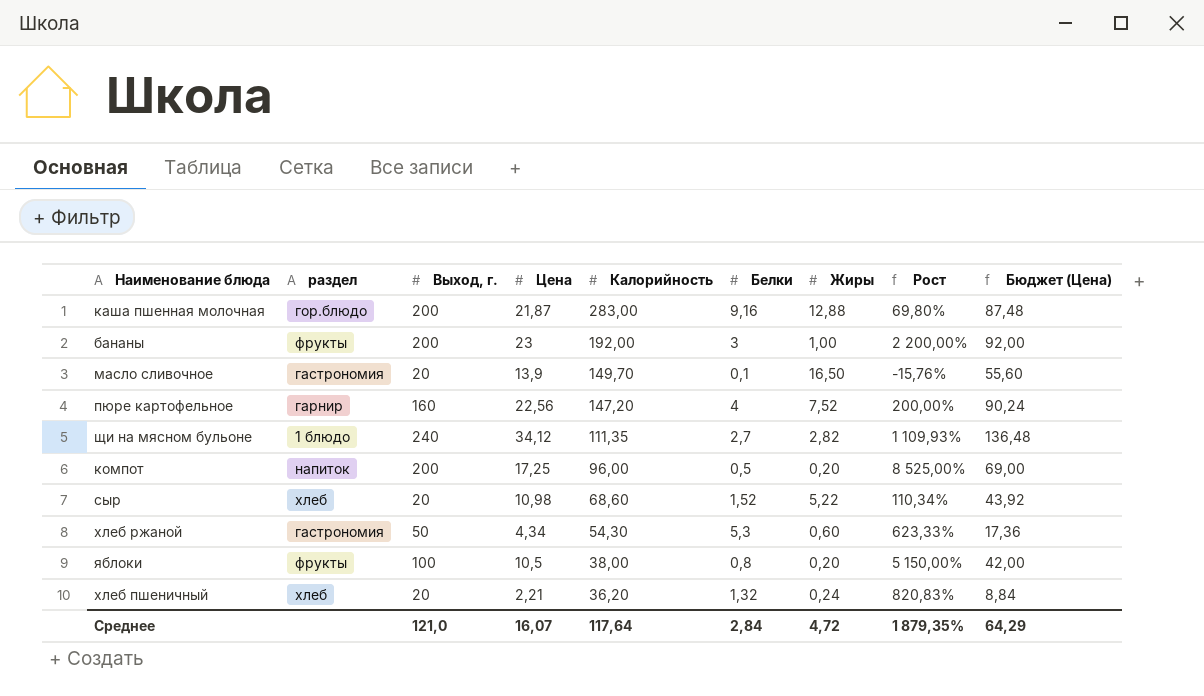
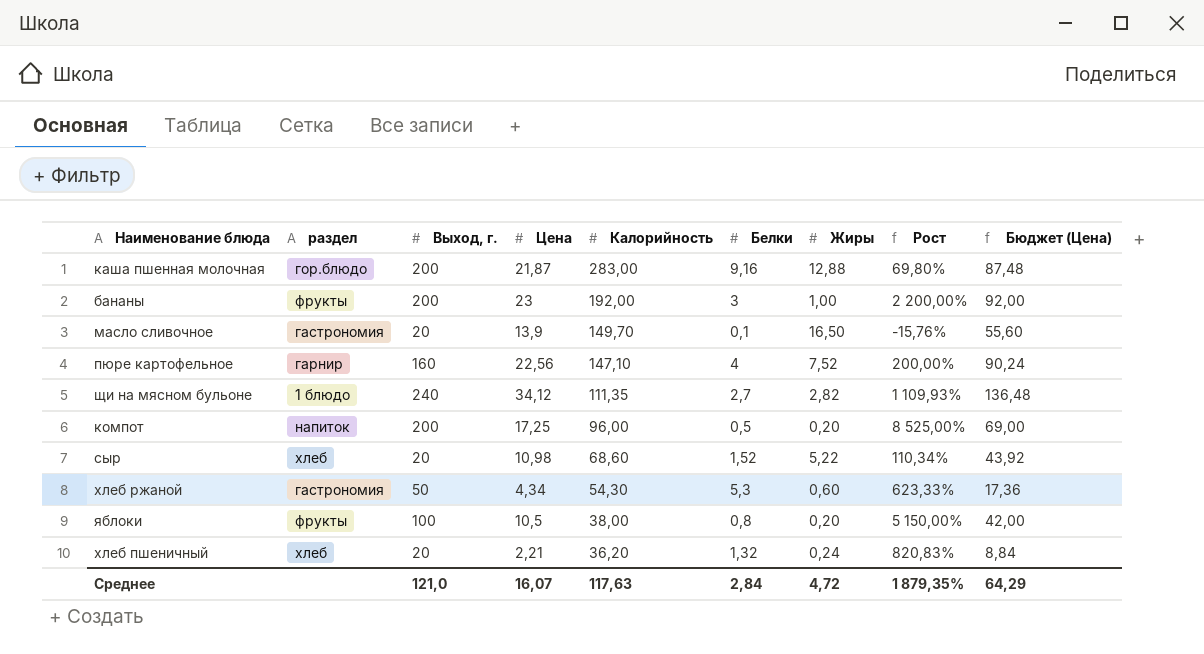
пюре картофельное | Калорийность: 147,20 -> 147,10
Среднее | Калорийность: 117,64 -> 117,63

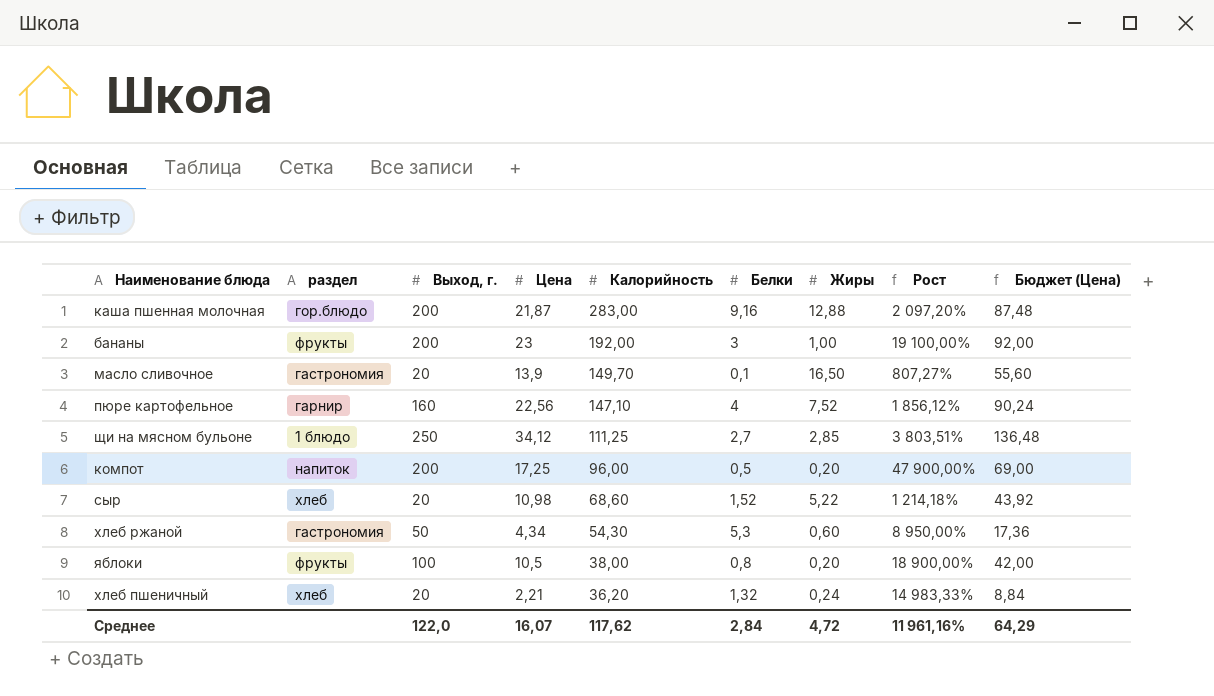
column Рост | formula: ([Цена] - [Жиры]) / [Жиры] -> ([Калорийность] - [Жиры]) / [Жиры]
щи на мясном бульоне | Выход, г.: 240 -> 250
щи на мясном бульоне | Калорийность: 111,35 -> 111,25
щи на мясном бульоне | Жиры: 2,82 -> 2,85
Среднее | Выход, г.: 121,0 -> 122,0
Среднее | Калорийность: 117,63 -> 117,62
Среднее | Рост: 1 879,35% -> 11 961,16%

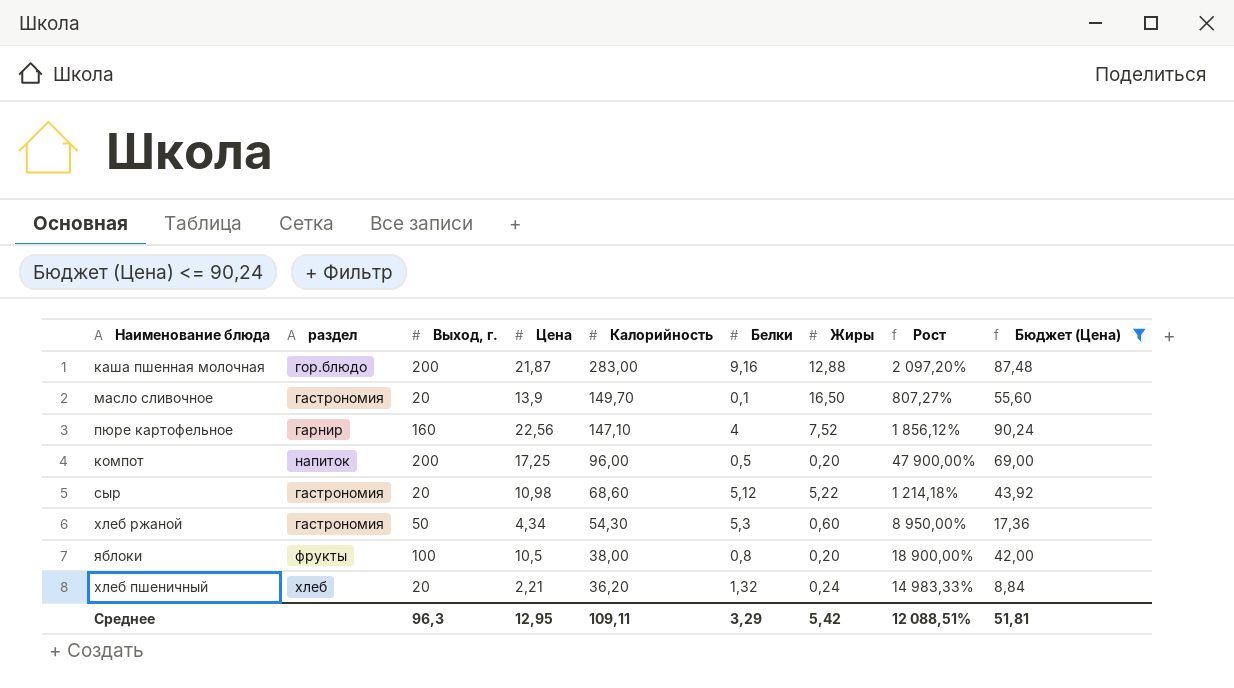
filter: none -> Бюджет (Цена) <= 90,24
сыр | раздел: хлеб -> гастрономия
сыр | Белки: 1,52 -> 5,12
Среднее | Выход, г.: 122,0 -> 96,3
Среднее | Цена: 16,07 -> 12,95
Среднее | Калорийность: 117,62 -> 109,11
Среднее | Белки: 2,84 -> 3,29
Среднее | Жиры: 4,72 -> 5,42
Среднее | Рост: 11 961,16% -> 12 088,51%
Среднее | Бюджет (Цена): 64,29 -> 51,81

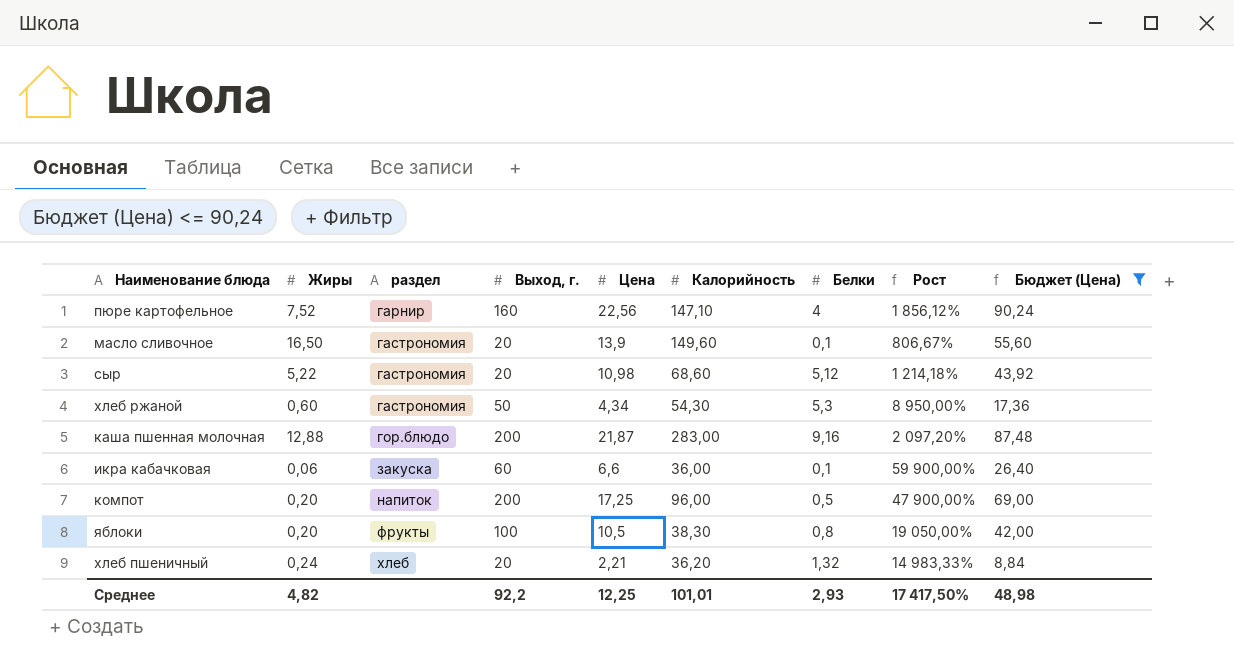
row order: Калорийность descending -> раздел ascending
column Жиры | position: 7 -> 2
масло сливочное | Калорийность: 149,70 -> 149,60
масло сливочное | Рост: 807,27% -> 806,67%
row икра кабачковая: none -> 0,06 | закуска | 60 | 6,6 | 36,00 | 0,1 | 59 900,00% | 26,40
яблоки | Калорийность: 38,00 -> 38,30
яблоки | Рост: 18 900,00% -> 19 050,00%
Среднее | Жиры: 5,42 -> 4,82
Среднее | Выход, г.: 96,3 -> 92,2
Среднее | Цена: 12,95 -> 12,25
Среднее | Калорийность: 109,11 -> 101,01
Среднее | Белки: 3,29 -> 2,93
Среднее | Рост: 12 088,51% -> 17 417,50%
Среднее | Бюджет (Цена): 51,81 -> 48,98

